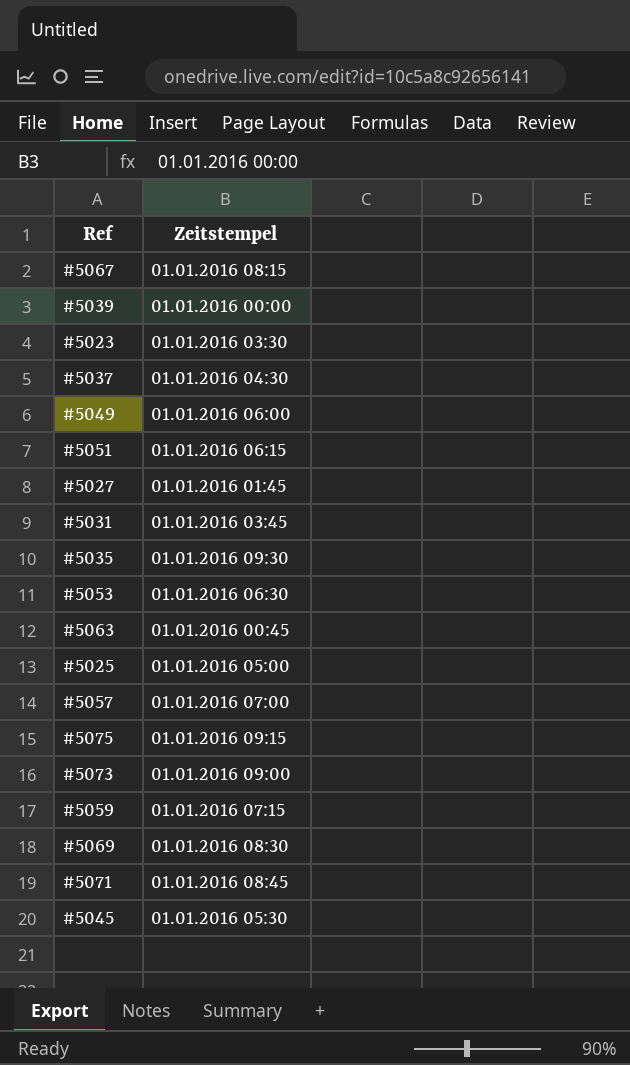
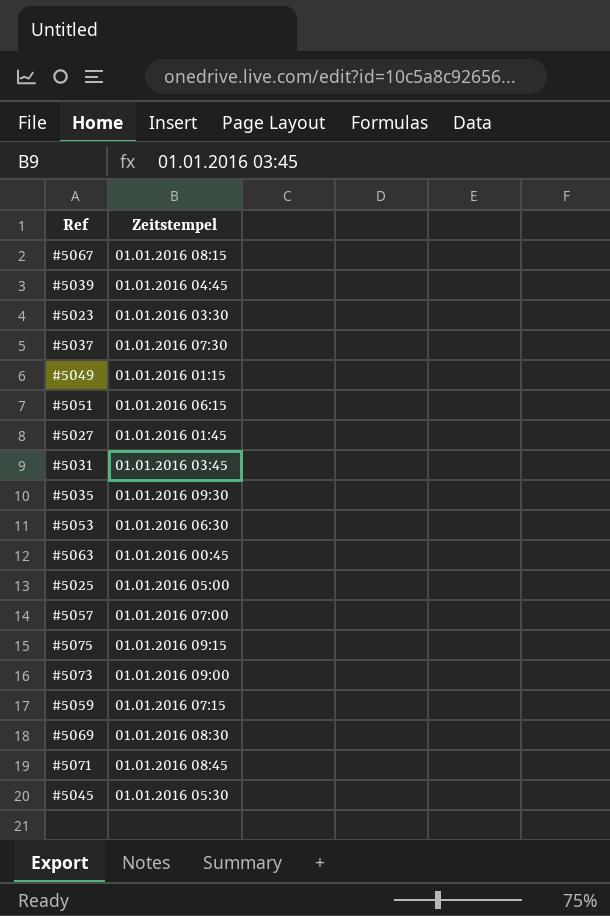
#5039 | Zeitstempel: 01.01.2016 00:00 -> 01.01.2016 04:45
#5037 | Zeitstempel: 01.01.2016 04:30 -> 01.01.2016 07:30
#5049 | Zeitstempel: 01.01.2016 06:00 -> 01.01.2016 01:15

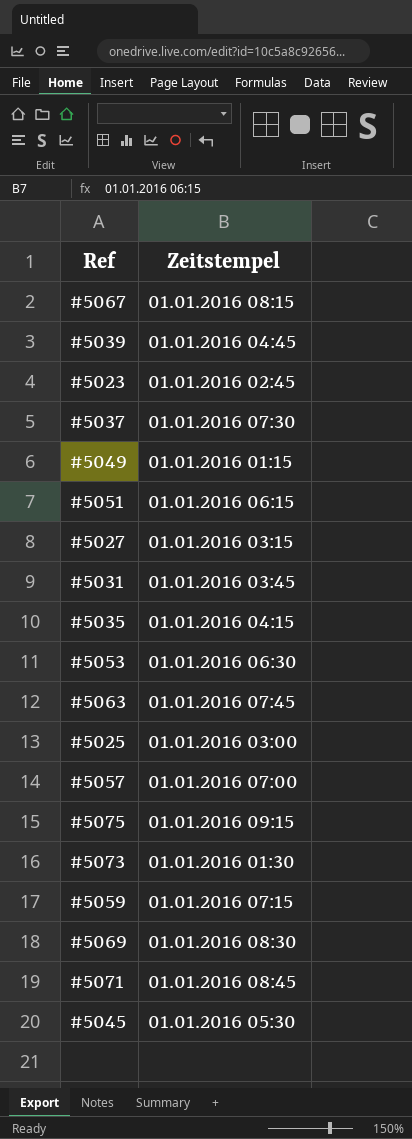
#5023 | Zeitstempel: 01.01.2016 03:30 -> 01.01.2016 02:45
#5027 | Zeitstempel: 01.01.2016 01:45 -> 01.01.2016 03:15
#5035 | Zeitstempel: 01.01.2016 09:30 -> 01.01.2016 04:15
#5063 | Zeitstempel: 01.01.2016 00:45 -> 01.01.2016 07:45
#5025 | Zeitstempel: 01.01.2016 05:00 -> 01.01.2016 03:00
#5073 | Zeitstempel: 01.01.2016 09:00 -> 01.01.2016 01:30

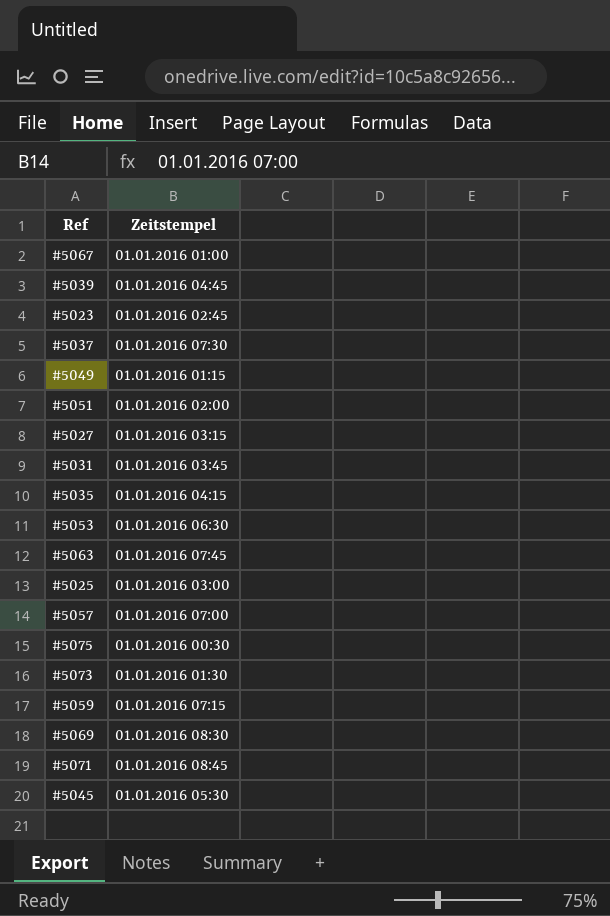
#5067 | Zeitstempel: 01.01.2016 08:15 -> 01.01.2016 01:00
#5051 | Zeitstempel: 01.01.2016 06:15 -> 01.01.2016 02:00
#5075 | Zeitstempel: 01.01.2016 09:15 -> 01.01.2016 00:30

